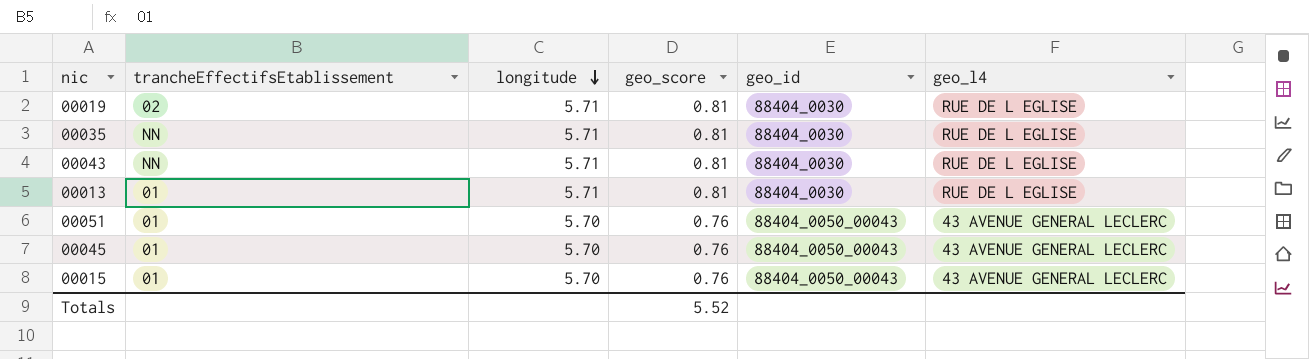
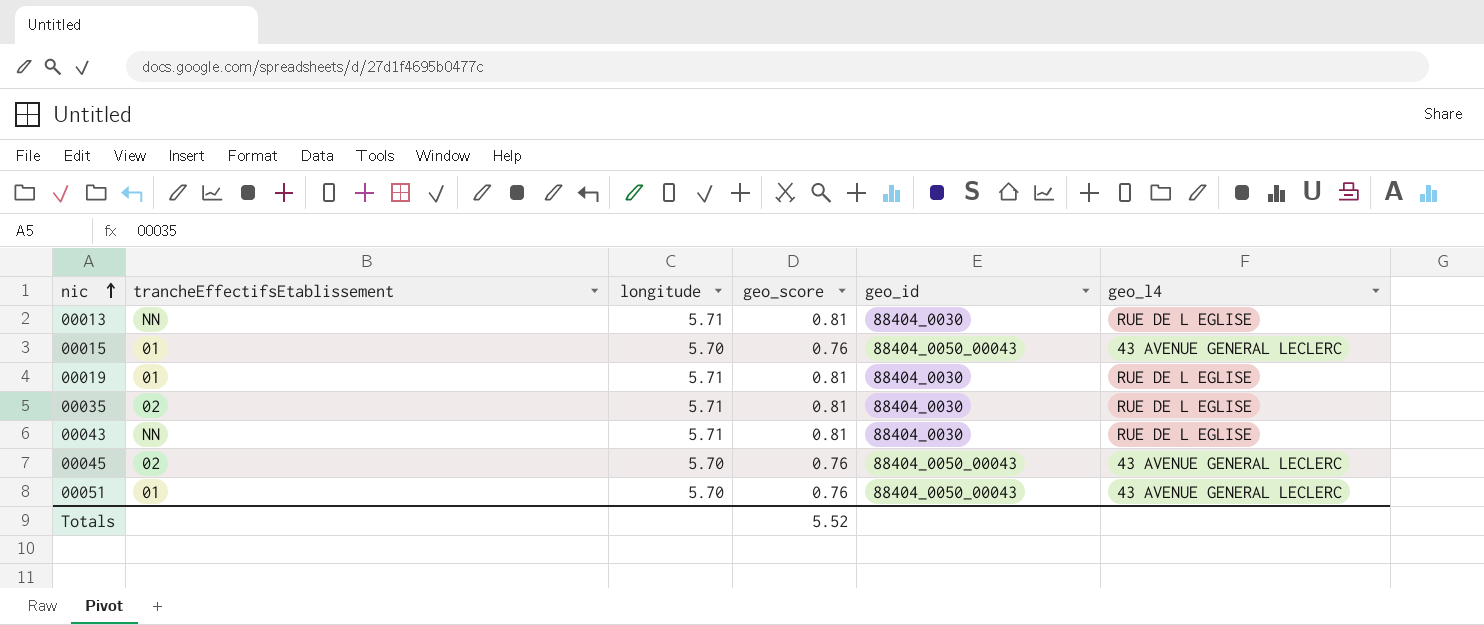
row order: longitude descending -> nic ascending
00013 | trancheEffectifsEtablissement: 01 -> NN
00019 | trancheEffectifsEtablissement: 02 -> 01
00035 | trancheEffectifsEtablissement: NN -> 02
00045 | trancheEffectifsEtablissement: 01 -> 02

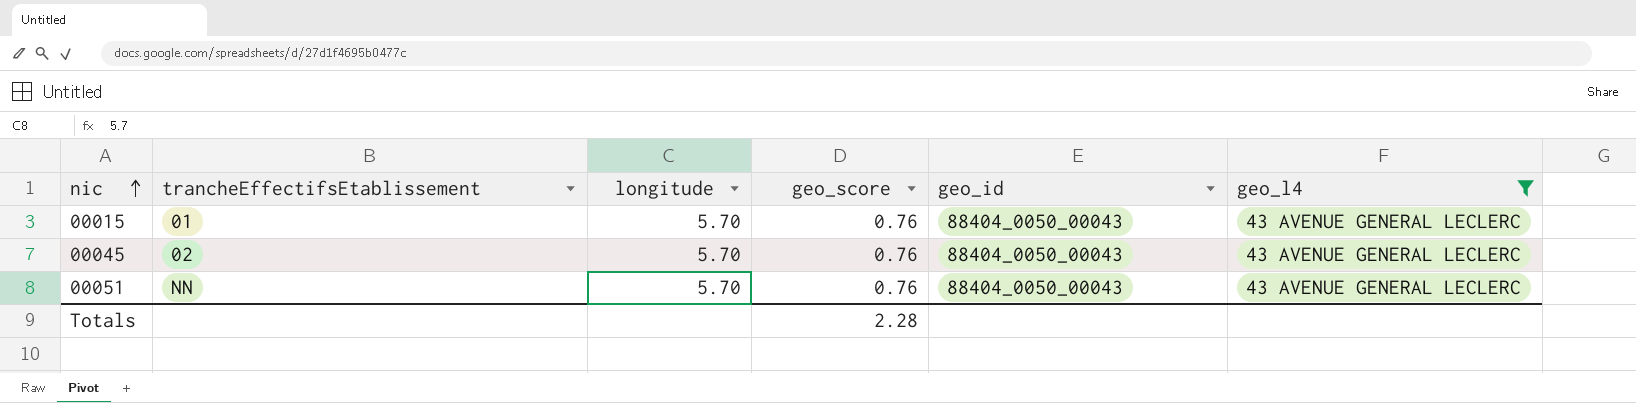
filter: none -> geo_l4 = 43 AVENUE GENERAL LECLERC
00051 | trancheEffectifsEtablissement: 01 -> NN
Totals | geo_score: 5.52 -> 2.28

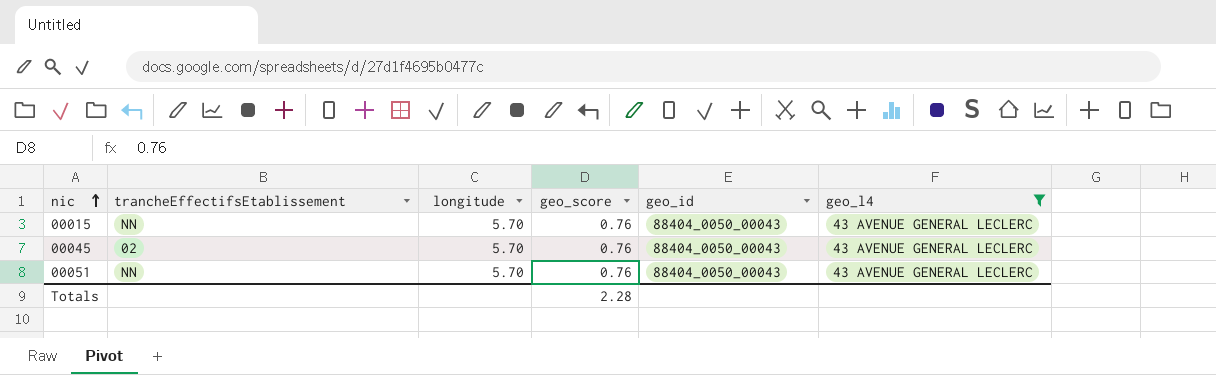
00015 | trancheEffectifsEtablissement: 01 -> NN

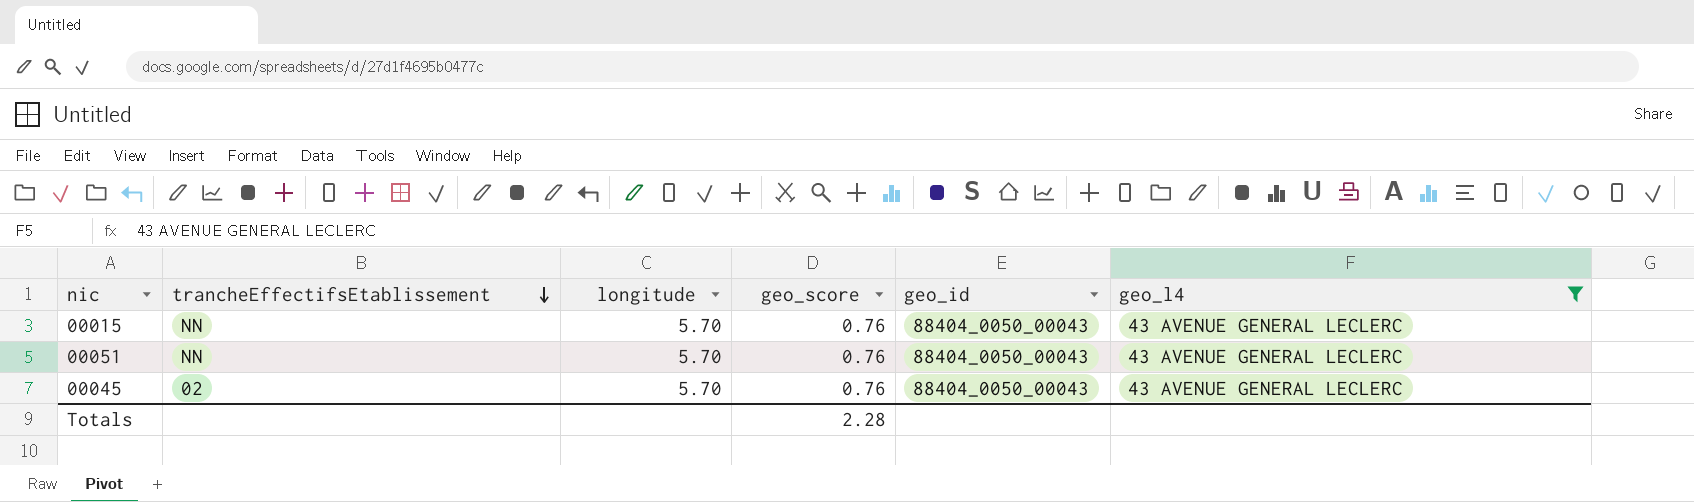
row order: nic ascending -> trancheEffectifsEtablissement descending

